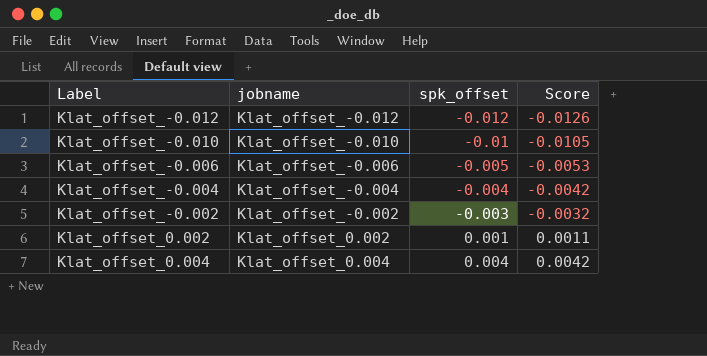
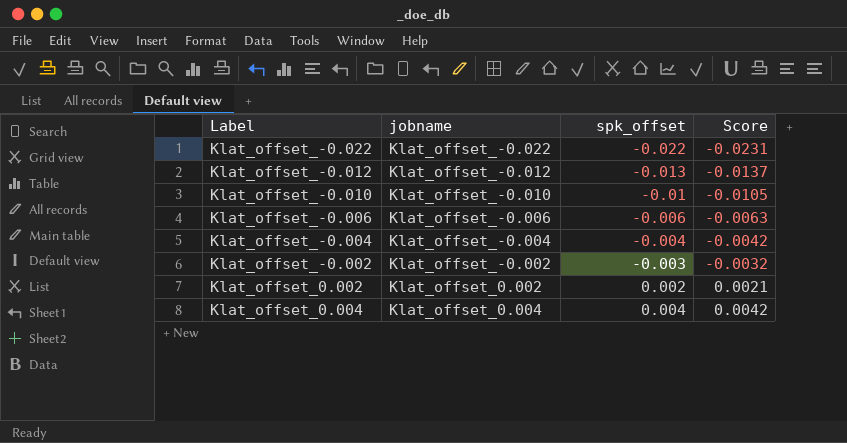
row Klat_offset_-0.022: none -> Klat_offset_-0.022 | -0.022 | -0.0231
Klat_offset_-0.012 | spk_offset: -0.012 -> -0.013
Klat_offset_-0.012 | Score: -0.0126 -> -0.0137
Klat_offset_-0.006 | spk_offset: -0.005 -> -0.006
Klat_offset_-0.006 | Score: -0.0053 -> -0.0063
Klat_offset_0.002 | spk_offset: 0.001 -> 0.002
Klat_offset_0.002 | Score: 0.0011 -> 0.0021

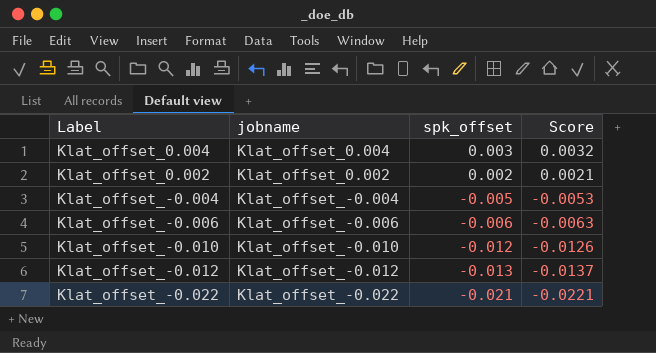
row order: spk_offset ascending -> spk_offset descending
row Klat_offset_-0.002: Klat_offset_-0.002 | -0.003 | -0.0032 -> none
Klat_offset_0.004 | spk_offset: 0.004 -> 0.003
Klat_offset_0.004 | Score: 0.0042 -> 0.0032
Klat_offset_-0.004 | spk_offset: -0.004 -> -0.005
Klat_offset_-0.004 | Score: -0.0042 -> -0.0053
Klat_offset_-0.010 | spk_offset: -0.01 -> -0.012
Klat_offset_-0.010 | Score: -0.0105 -> -0.0126
Klat_offset_-0.022 | spk_offset: -0.022 -> -0.021
Klat_offset_-0.022 | Score: -0.0231 -> -0.0221

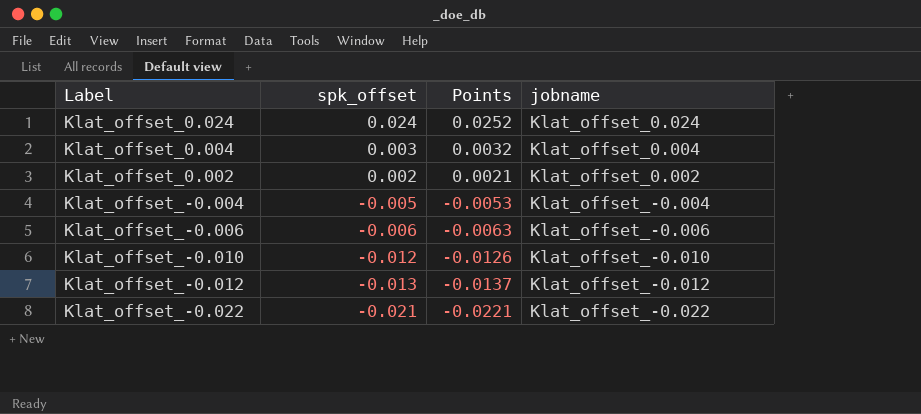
column name: Score -> Points
column jobname | position: 2 -> 4
row Klat_offset_0.024: none -> 0.024 | 0.0252 | Klat_offset_0.024

